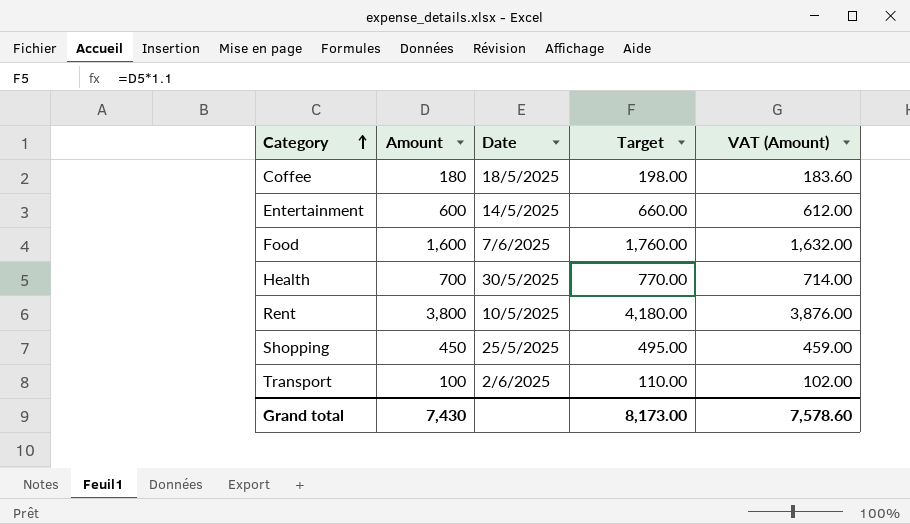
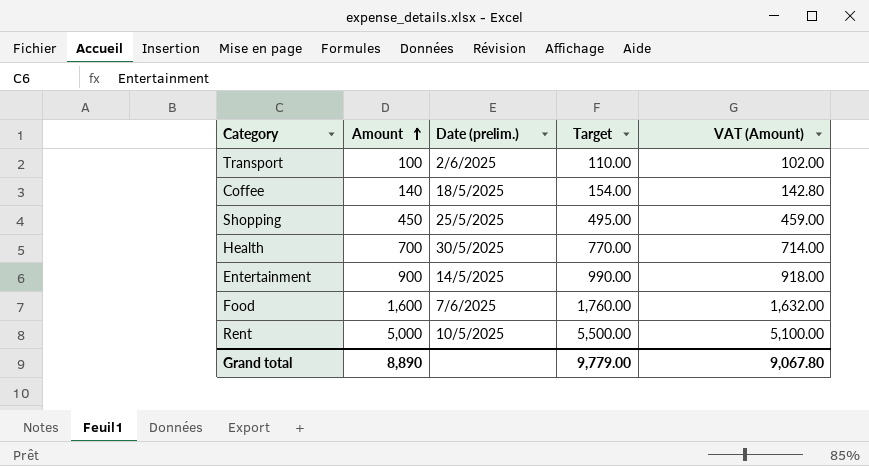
row order: Category ascending -> Amount ascending
column name: Date -> Date (prelim.)
Coffee | Amount: 180 -> 140
Coffee | Target: 198.00 -> 154.00
Coffee | VAT (Amount): 183.60 -> 142.80
Entertainment | Amount: 600 -> 900
Entertainment | Target: 660.00 -> 990.00
Entertainment | VAT (Amount): 612.00 -> 918.00
Rent | Amount: 3,800 -> 5,000
Rent | Target: 4,180.00 -> 5,500.00
Rent | VAT (Amount): 3,876.00 -> 5,100.00
Grand total | Amount: 7,430 -> 8,890
Grand total | Target: 8,173.00 -> 9,779.00
Grand total | VAT (Amount): 7,578.60 -> 9,067.80

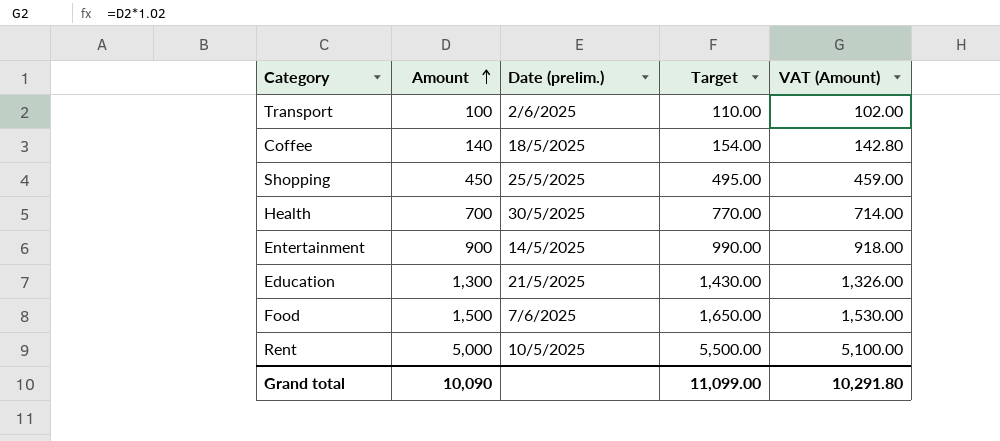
row Education: none -> 1,300 | 21/5/2025 | 1,430.00 | 1,326.00
Food | Amount: 1,600 -> 1,500
Food | Target: 1,760.00 -> 1,650.00
Food | VAT (Amount): 1,632.00 -> 1,530.00
Grand total | Amount: 8,890 -> 10,090
Grand total | Target: 9,779.00 -> 11,099.00
Grand total | VAT (Amount): 9,067.80 -> 10,291.80

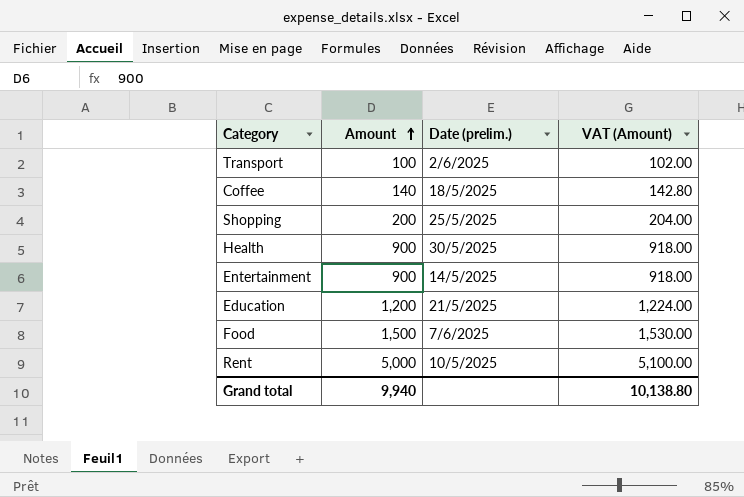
column Target | formula: [Amount] * 1.1 -> none
Shopping | Amount: 450 -> 200
Shopping | VAT (Amount): 459.00 -> 204.00
Health | Amount: 700 -> 900
Health | VAT (Amount): 714.00 -> 918.00
Education | Amount: 1,300 -> 1,200
Education | VAT (Amount): 1,326.00 -> 1,224.00
Grand total | Amount: 10,090 -> 9,940
Grand total | VAT (Amount): 10,291.80 -> 10,138.80

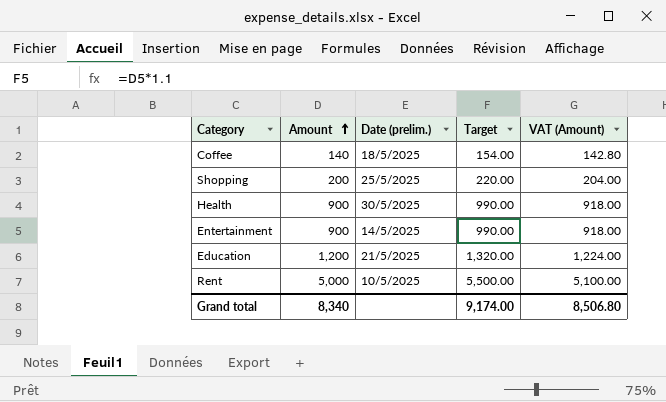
column Target | formula: none -> [Amount] * 1.1
row Transport: 100 | 2/6/2025 | 102.00 -> none
row Food: 1,500 | 7/6/2025 | 1,530.00 -> none
Grand total | Amount: 9,940 -> 8,340
Grand total | VAT (Amount): 10,138.80 -> 8,506.80

